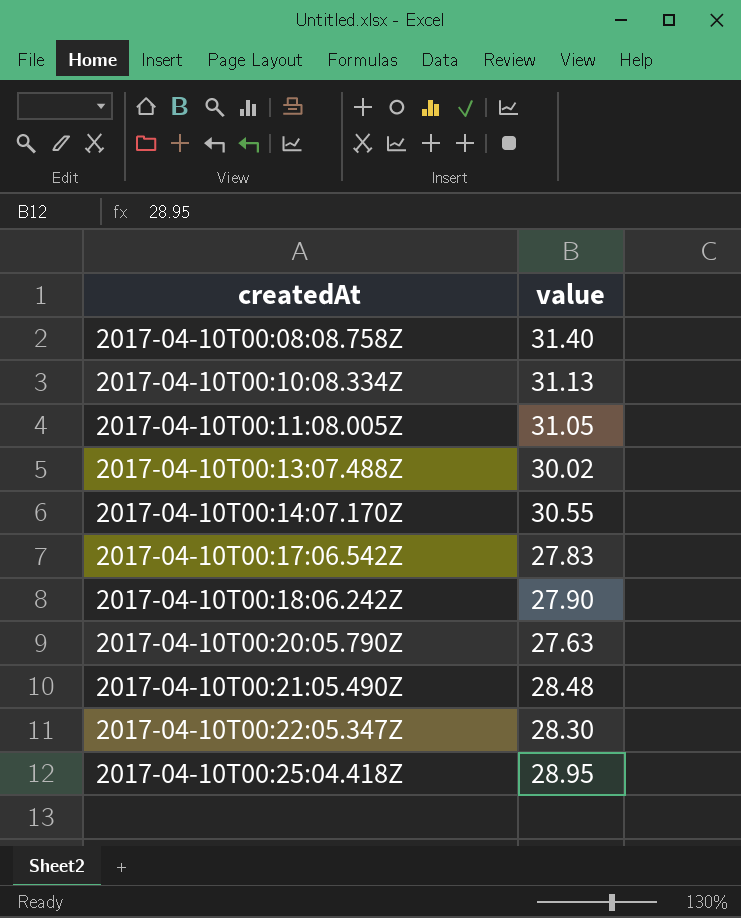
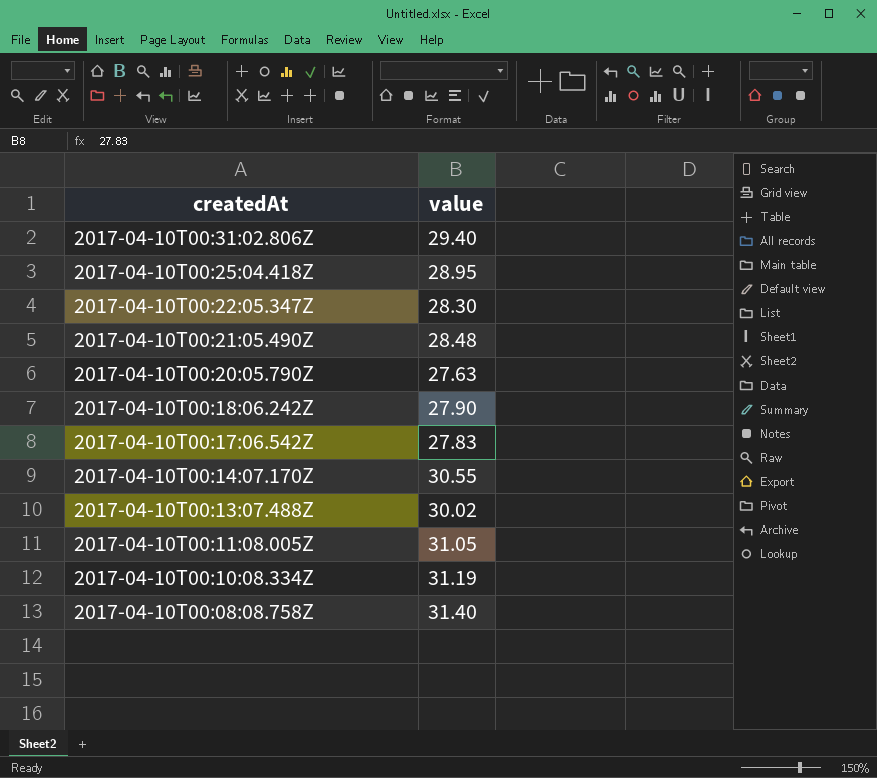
row order: createdAt ascending -> createdAt descending
row 2017-04-10T00:31:02.806Z: none -> 29.40
2017-04-10T00:10:08.334Z | value: 31.13 -> 31.19

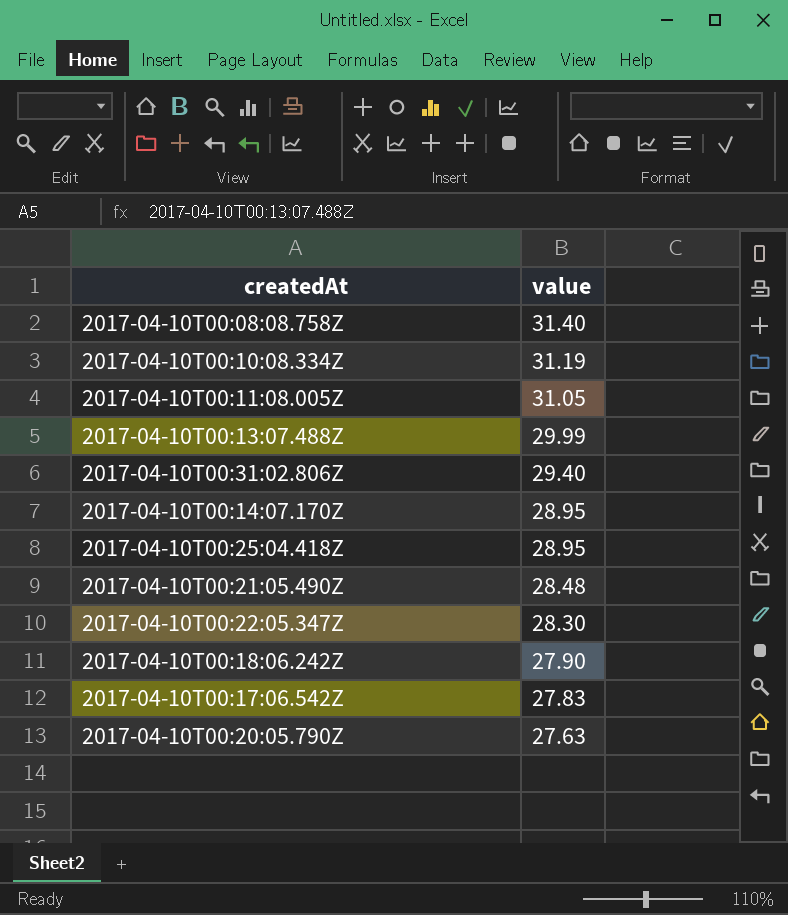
row order: createdAt descending -> value descending
2017-04-10T00:13:07.488Z | value: 30.02 -> 29.99
2017-04-10T00:14:07.170Z | value: 30.55 -> 28.95

